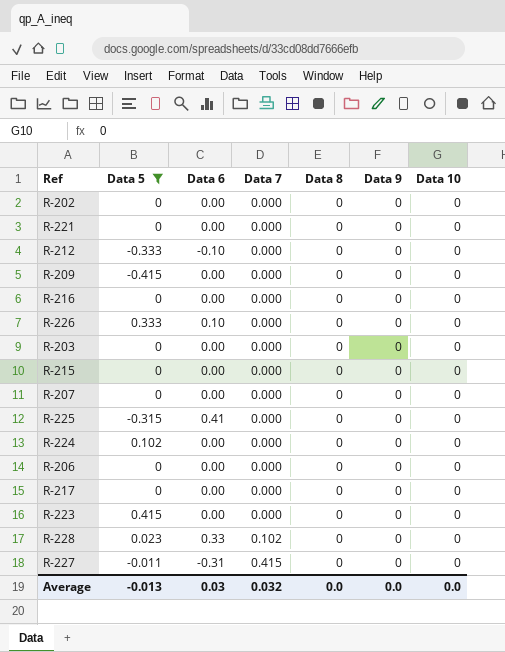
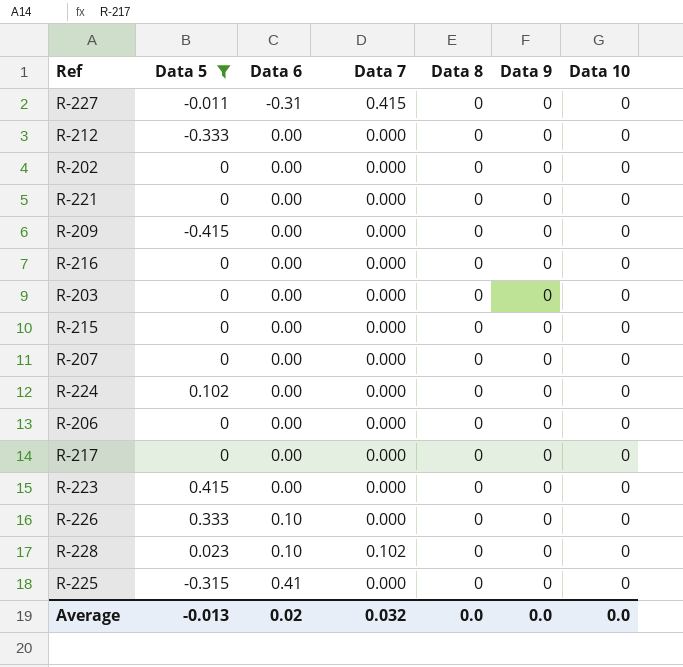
row order: Data 7 ascending -> Data 6 ascending
R-212 | Data 6: -0.10 -> 0.00
R-228 | Data 6: 0.33 -> 0.10
Average | Data 6: 0.03 -> 0.02

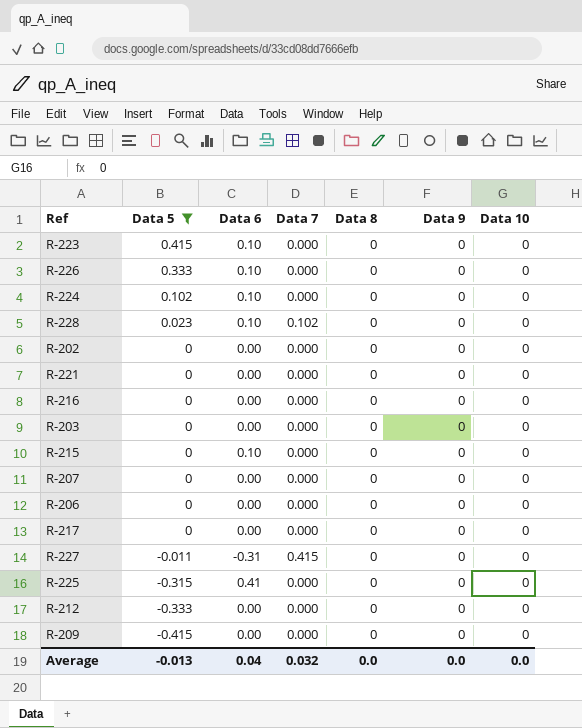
row order: Data 6 ascending -> Data 5 descending
R-223 | Data 6: 0.00 -> 0.10
R-224 | Data 6: 0.00 -> 0.10
R-215 | Data 6: 0.00 -> 0.10
Average | Data 6: 0.02 -> 0.04

